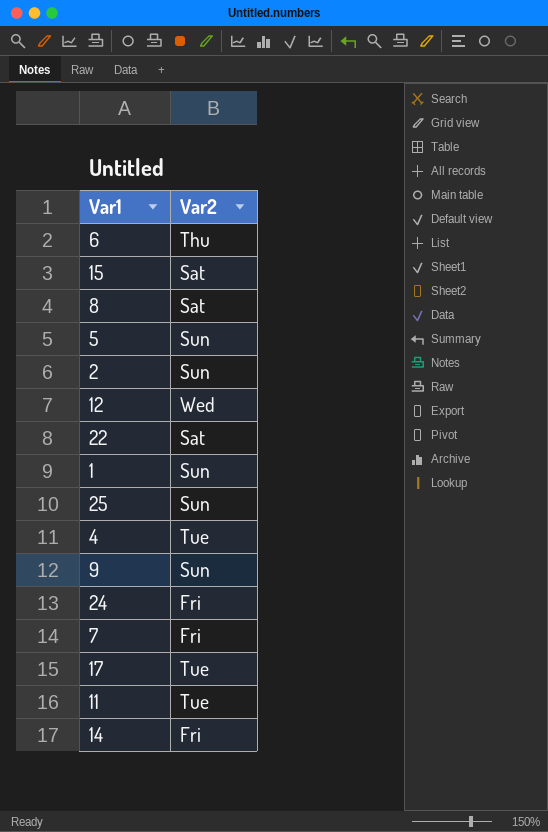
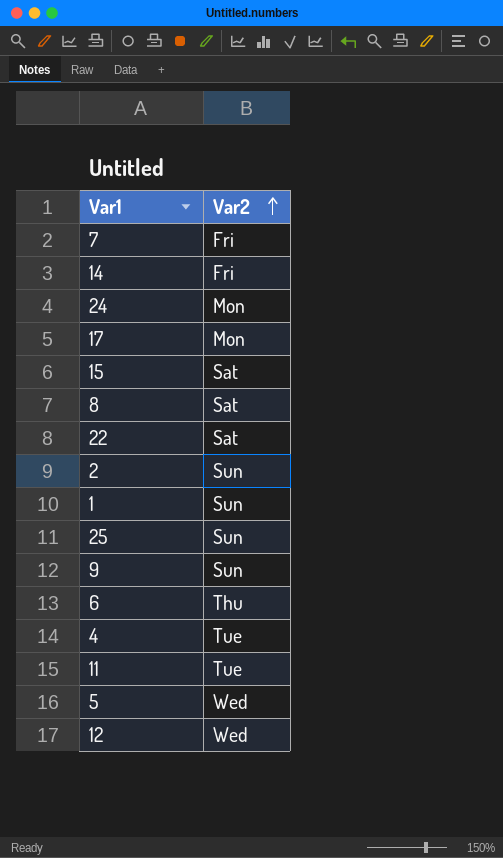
row order: none -> Var2 ascending
24 | Var2: Fri -> Mon
17 | Var2: Tue -> Mon
5 | Var2: Sun -> Wed

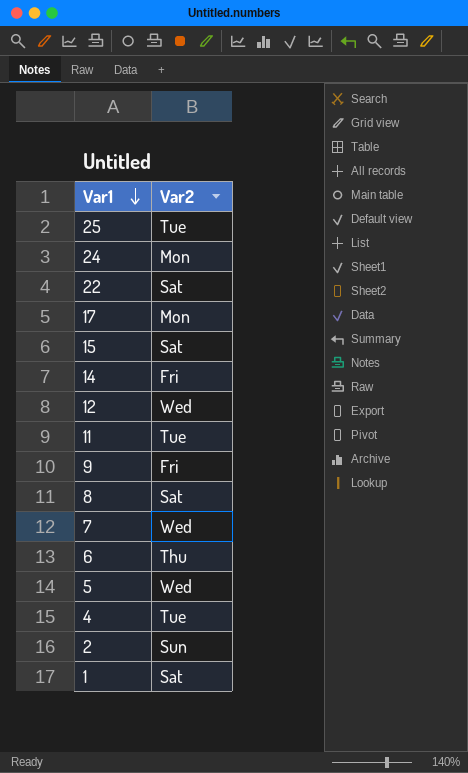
row order: Var2 ascending -> Var1 descending
25 | Var2: Sun -> Tue
9 | Var2: Sun -> Fri
7 | Var2: Fri -> Wed
1 | Var2: Sun -> Sat

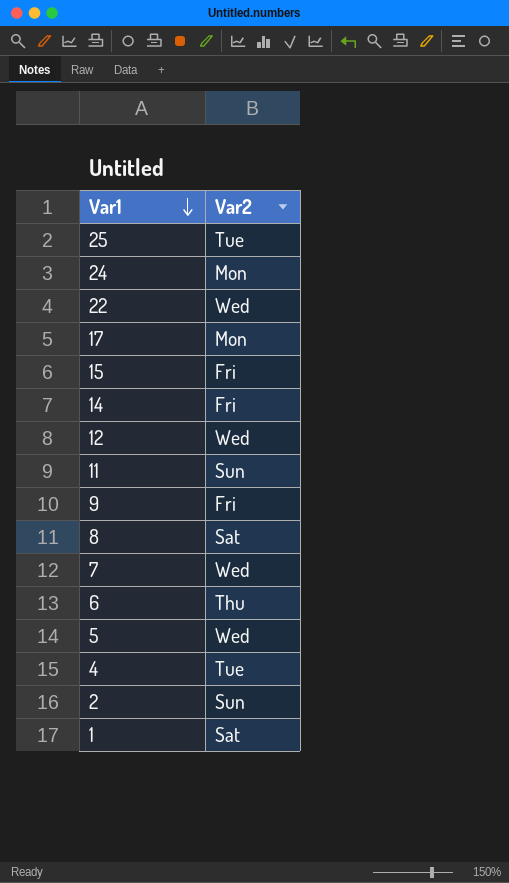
22 | Var2: Sat -> Wed
15 | Var2: Sat -> Fri
11 | Var2: Tue -> Sun

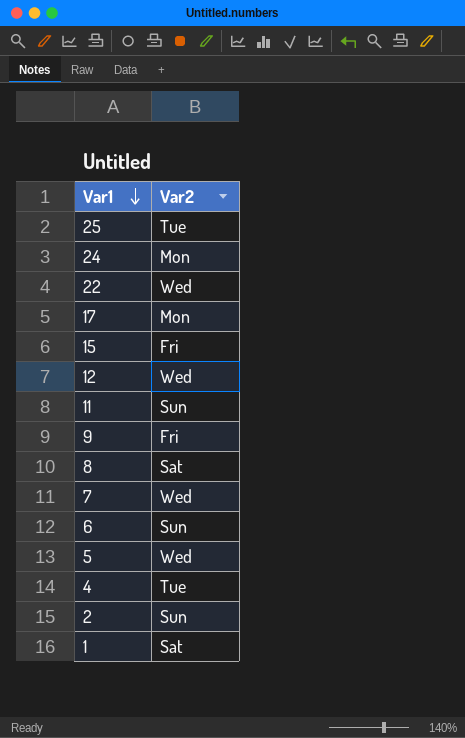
row 14: Fri -> none
6 | Var2: Thu -> Sun

